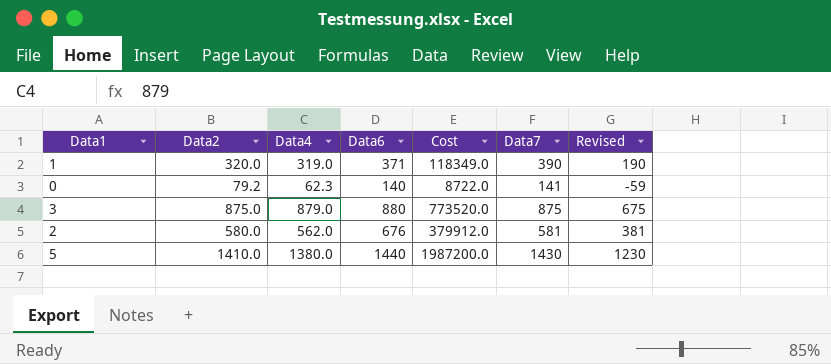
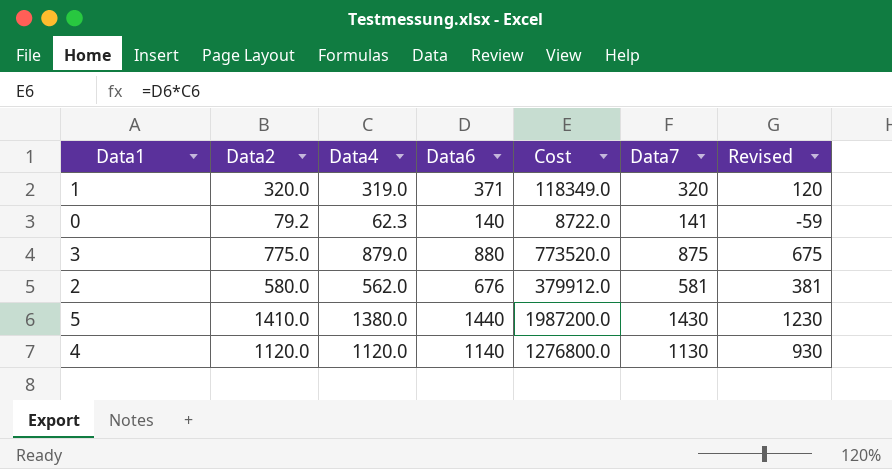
1 | Data7: 390 -> 320
1 | Revised: 190 -> 120
3 | Data2: 875.0 -> 775.0
row 4: none -> 1120.0 | 1120.0 | 1140 | 1276800.0 | 1130 | 930

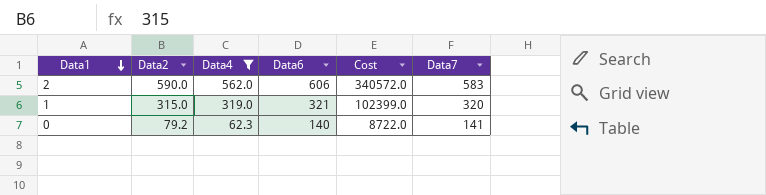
filter: none -> Data4 <= 562.0
row order: none -> Data1 descending
column Revised | formula: [Data7] - 200 -> none
2 | Data2: 580.0 -> 590.0
2 | Data6: 676 -> 606
2 | Cost: 379912.0 -> 340572.0
2 | Data7: 581 -> 583
1 | Data2: 320.0 -> 315.0
1 | Data6: 371 -> 321
1 | Cost: 118349.0 -> 102399.0

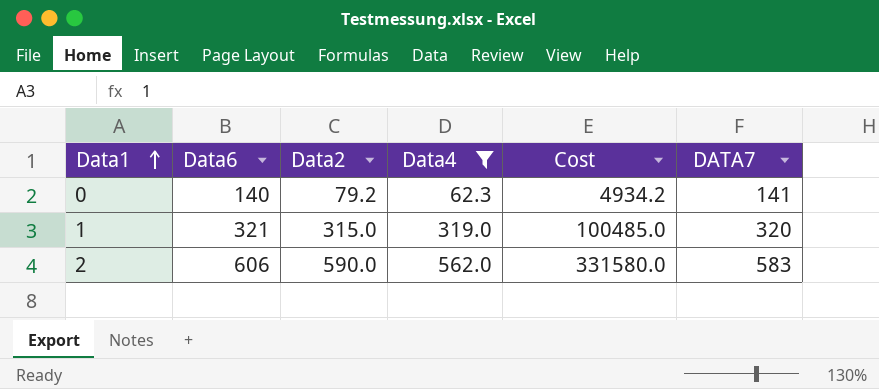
row order: Data1 descending -> Data1 ascending
column Data6 | position: 4 -> 2
column Cost | formula: [Data4] * [Data6] -> [Data2] * [Data4]
column name: Data7 -> DATA7

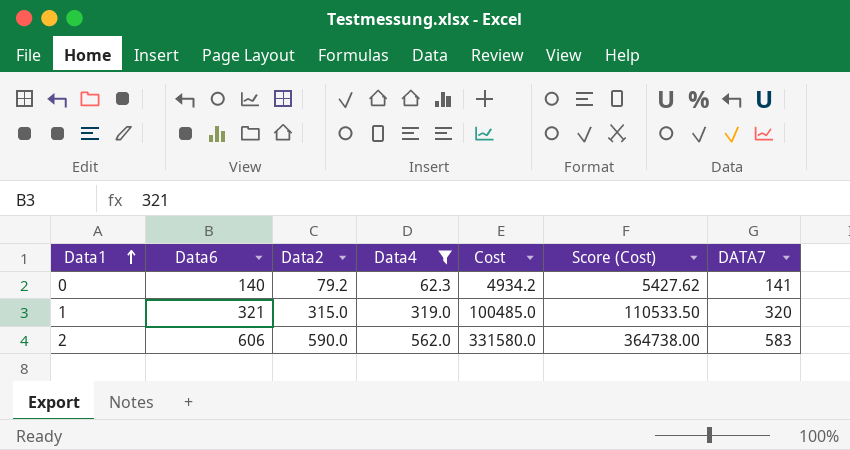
column Score (Cost) | formula: none -> [Cost] * 1.1

